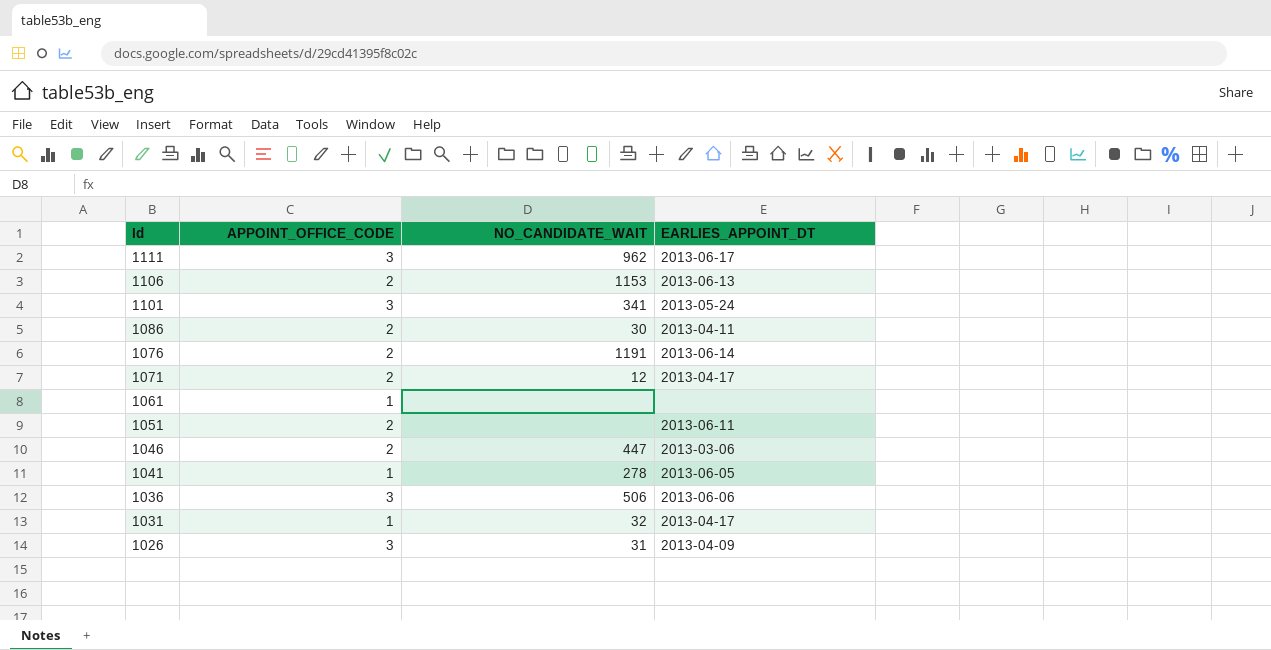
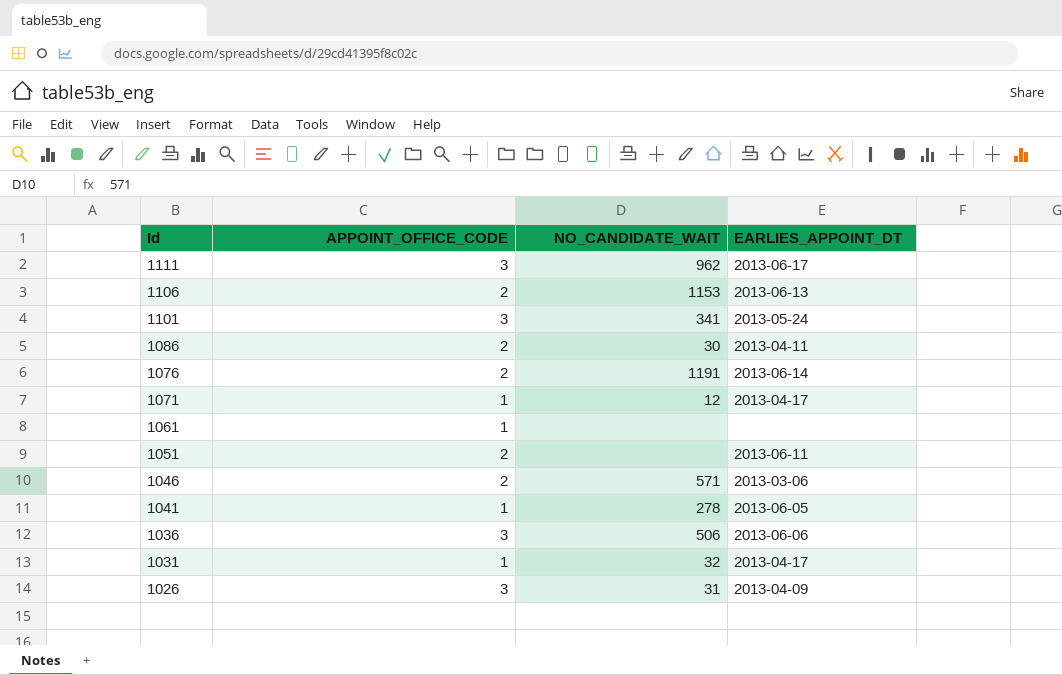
1071 | APPOINT_OFFICE_CODE: 2 -> 1
1046 | NO_CANDIDATE_WAIT: 447 -> 571

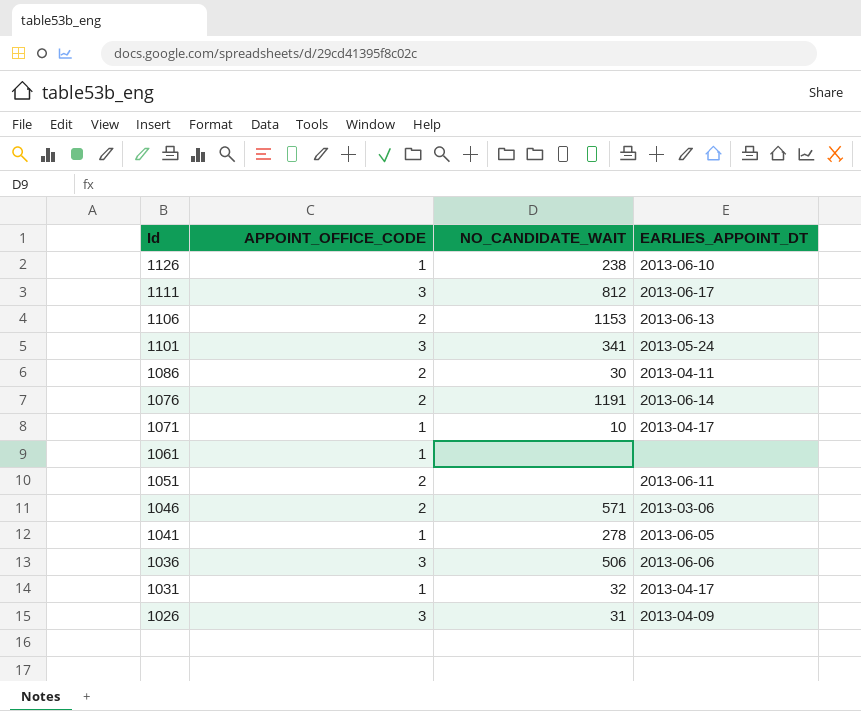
row 1126: none -> 1 | 238 | 2013-06-10
1111 | NO_CANDIDATE_WAIT: 962 -> 812
1071 | NO_CANDIDATE_WAIT: 12 -> 10

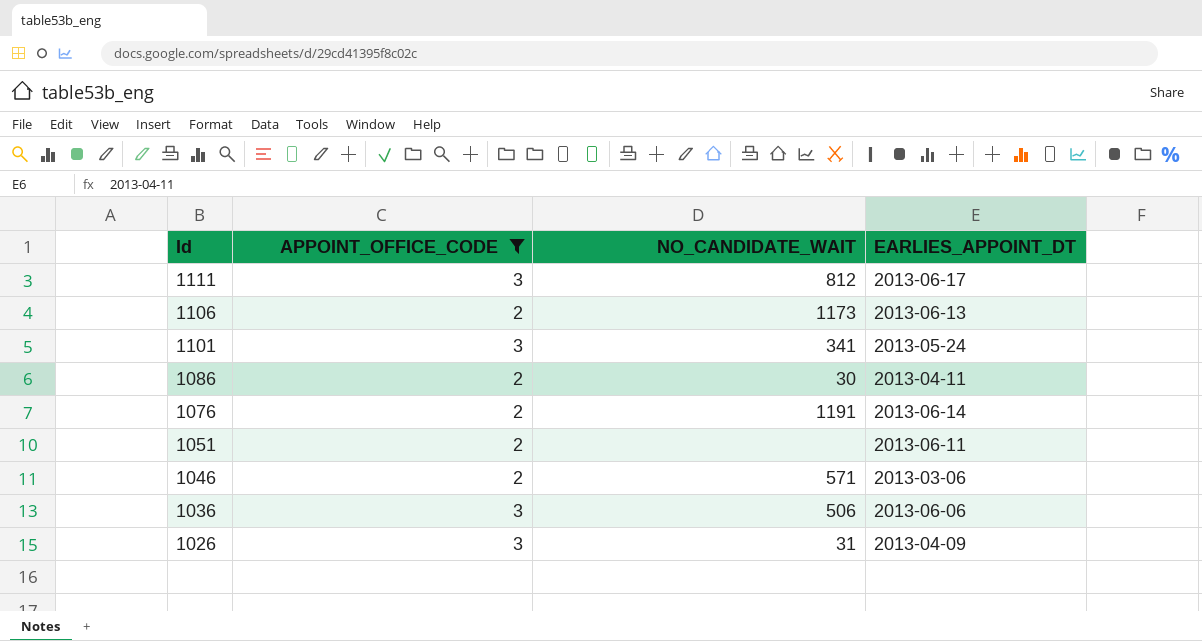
filter: none -> APPOINT_OFFICE_CODE != 1
1106 | NO_CANDIDATE_WAIT: 1153 -> 1173

